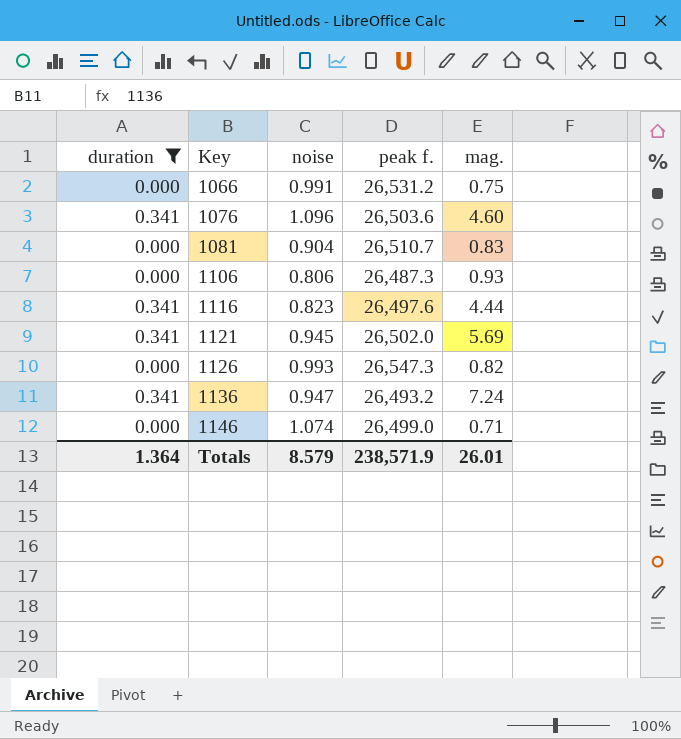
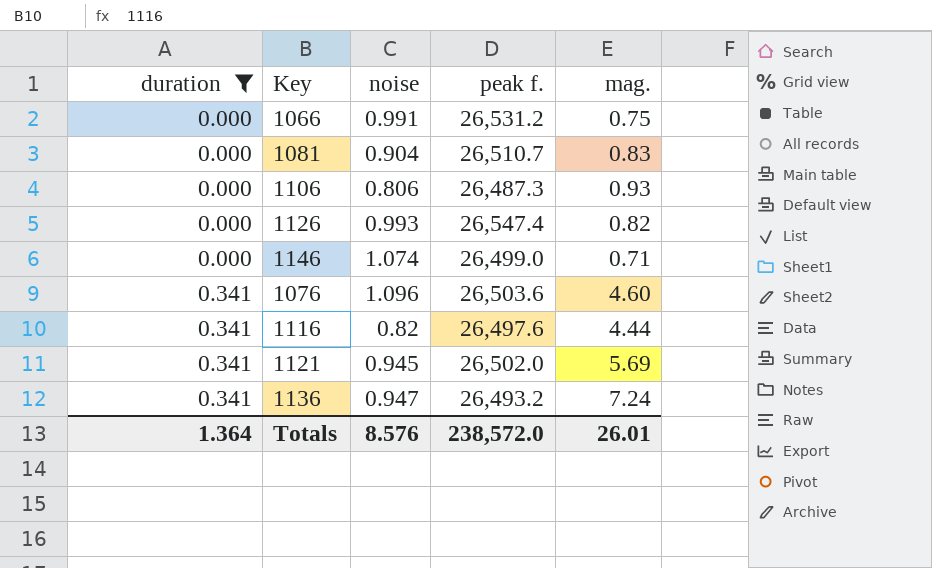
row order: Key ascending -> duration ascending
1126 | peak f.: 26,547.3 -> 26,547.4
1116 | noise: 0.823 -> 0.82
Totals | noise: 8.579 -> 8.576
Totals | peak f.: 238,571.9 -> 238,572.0

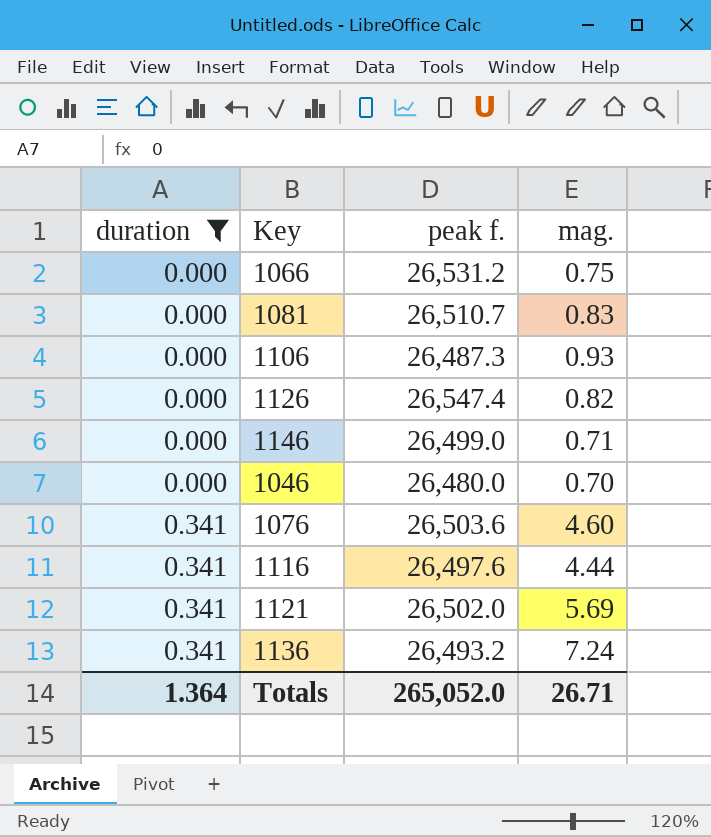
column noise | position: 3 -> none
row 1046: none -> 0.000 | 26,480.0 | 0.70
Totals | peak f.: 238,572.0 -> 265,052.0
Totals | mag.: 26.01 -> 26.71

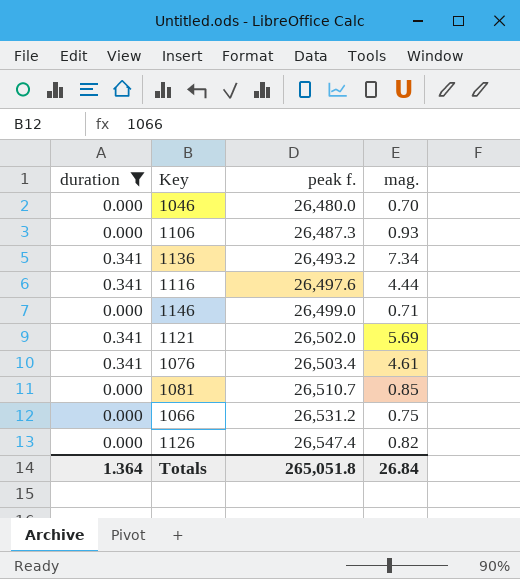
row order: duration ascending -> peak f. ascending
1136 | mag.: 7.24 -> 7.34
1076 | peak f.: 26,503.6 -> 26,503.4
1076 | mag.: 4.60 -> 4.61
1081 | mag.: 0.83 -> 0.85
Totals | peak f.: 265,052.0 -> 265,051.8
Totals | mag.: 26.71 -> 26.84

